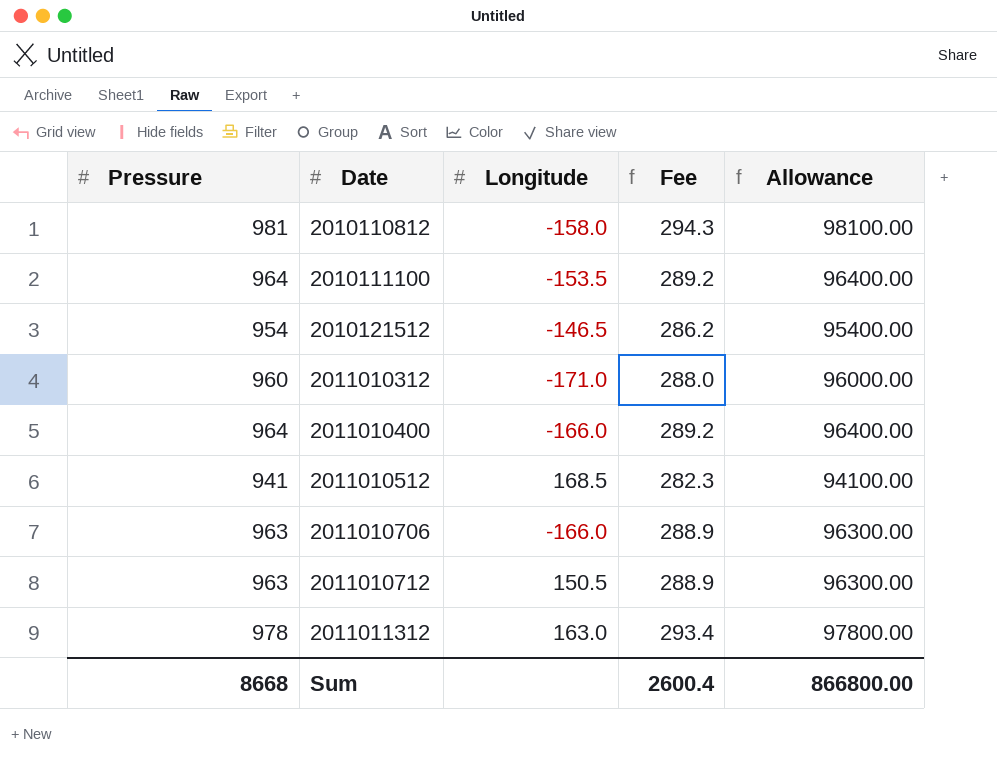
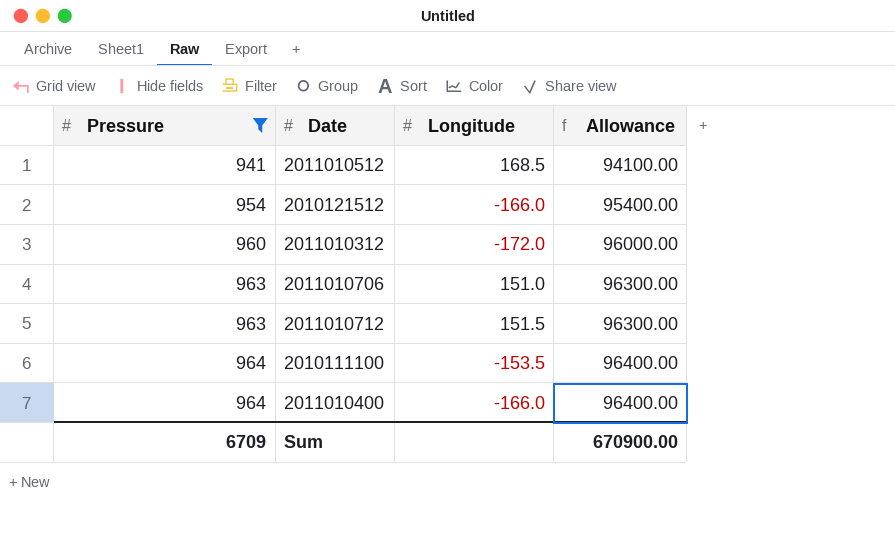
filter: none -> Pressure <= 964
row order: Date ascending -> Pressure ascending
column Fee | formula: [Pressure] * 0.3 -> none
2010121512 | Longitude: -146.5 -> -166.0
2011010312 | Longitude: -171.0 -> -172.0
2011010706 | Longitude: -166.0 -> 151.0
2011010712 | Longitude: 150.5 -> 151.5
Sum | Pressure: 8668 -> 6709
Sum | Allowance: 866800.00 -> 670900.00

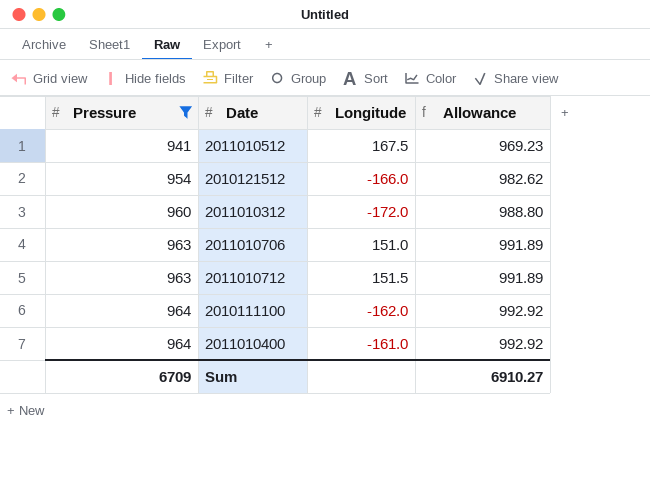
column Allowance | formula: [Pressure] * 100 -> [Pressure] * 1.03
2011010512 | Longitude: 168.5 -> 167.5
2010111100 | Longitude: -153.5 -> -162.0
2011010400 | Longitude: -166.0 -> -161.0
Sum | Allowance: 670900.00 -> 6910.27

